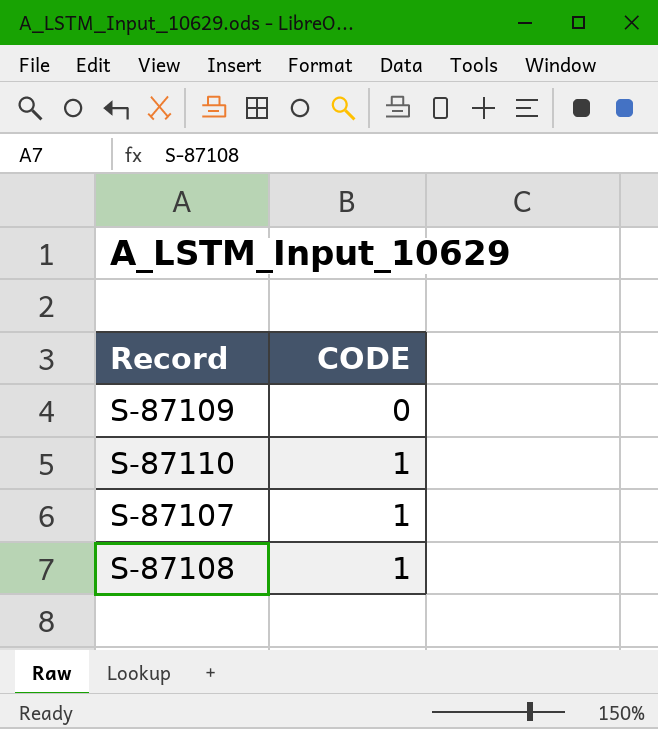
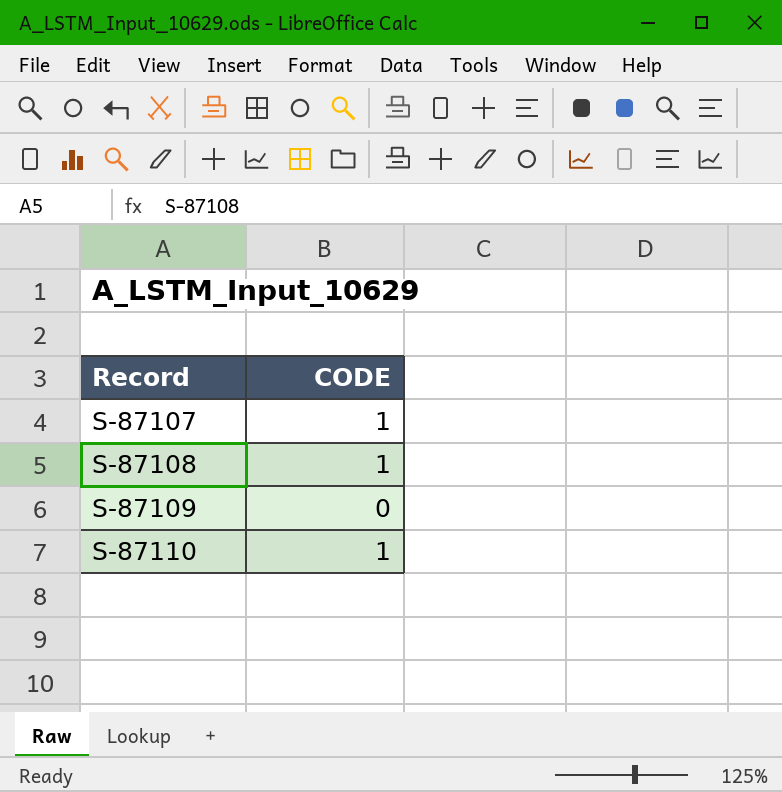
row order: CODE ascending -> Record ascending

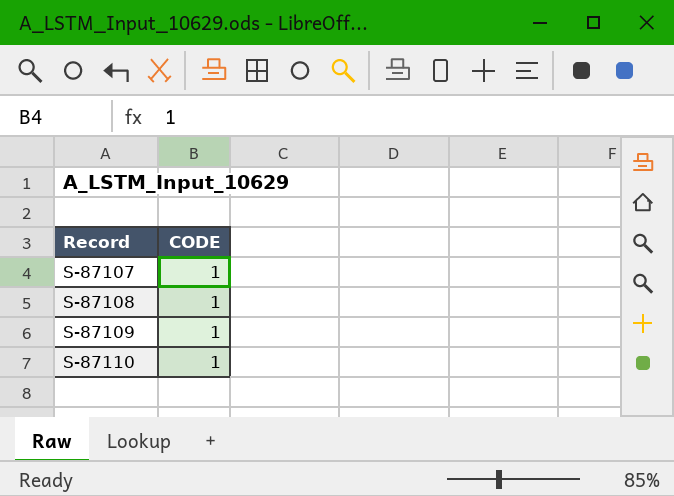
S-87109 | CODE: 0 -> 1

